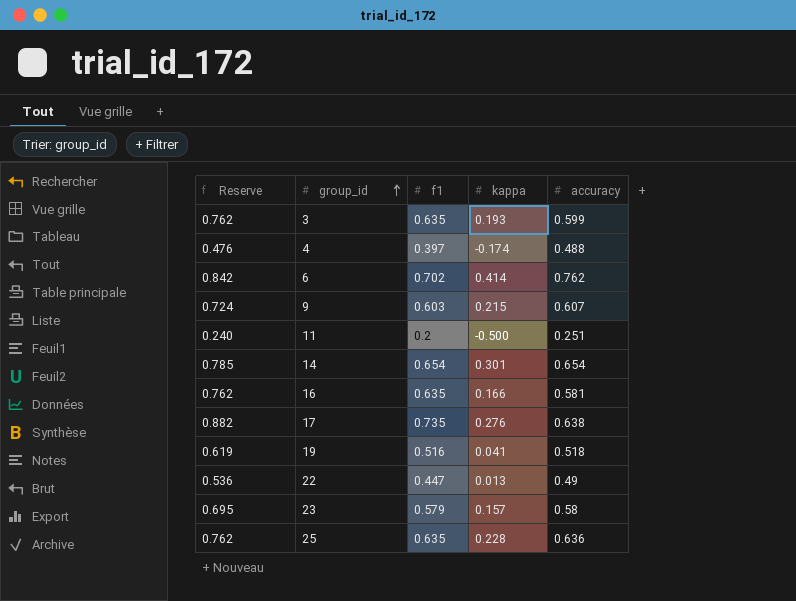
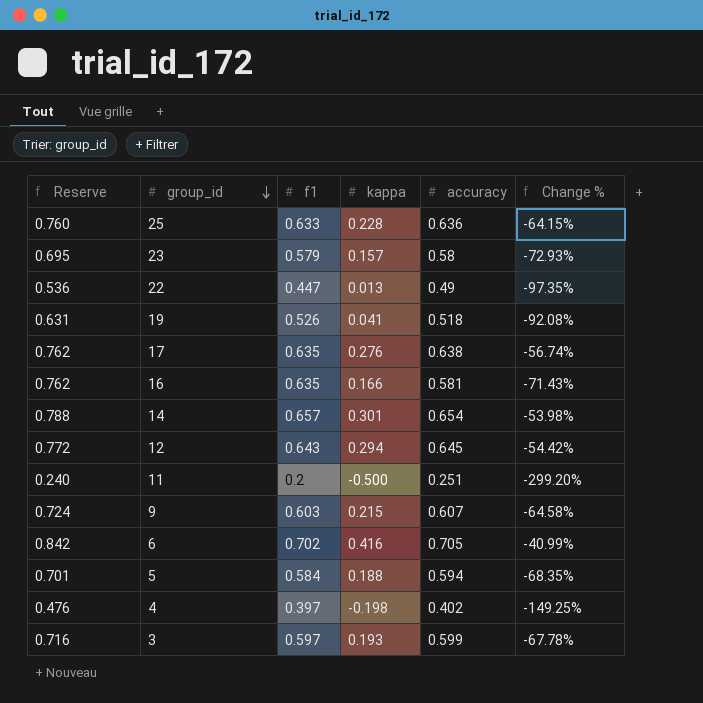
row order: group_id ascending -> group_id descending
column Change % | formula: none -> ([kappa] - [accuracy]) / [accuracy]
25 | Reserve: 0.762 -> 0.760
25 | f1: 0.635 -> 0.633
19 | Reserve: 0.619 -> 0.631
19 | f1: 0.516 -> 0.526
17 | Reserve: 0.882 -> 0.762
17 | f1: 0.735 -> 0.635
14 | Reserve: 0.785 -> 0.788
14 | f1: 0.654 -> 0.657
row 12: none -> 0.772 | 0.643 | 0.294 | 0.645 | -54.42%
6 | kappa: 0.414 -> 0.416
6 | accuracy: 0.762 -> 0.705
row 5: none -> 0.701 | 0.584 | 0.188 | 0.594 | -68.35%
4 | kappa: -0.174 -> -0.198
4 | accuracy: 0.488 -> 0.402
3 | Reserve: 0.762 -> 0.716
3 | f1: 0.635 -> 0.597

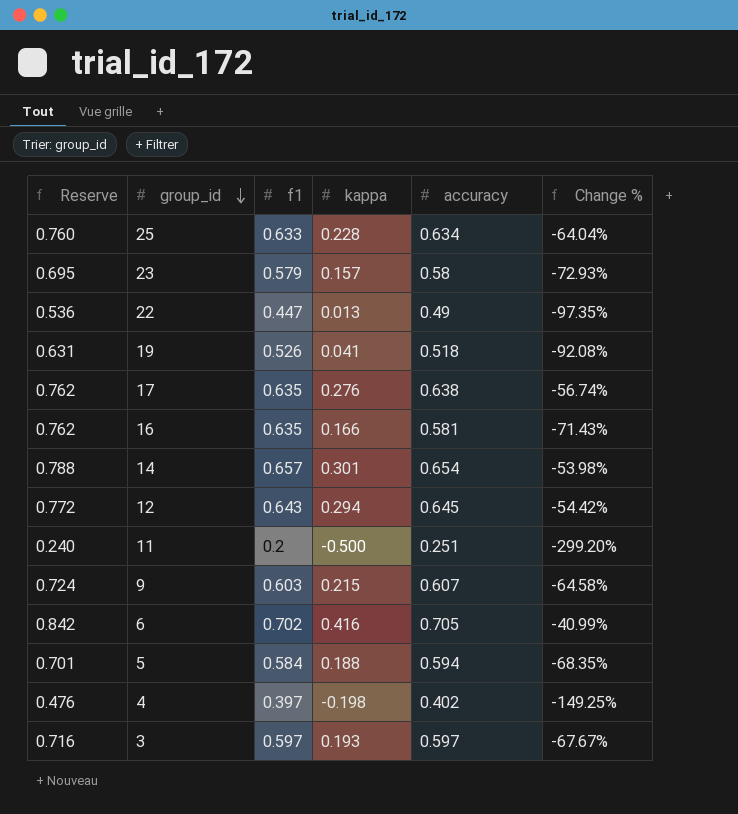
25 | accuracy: 0.636 -> 0.634
25 | Change %: -64.15% -> -64.04%
3 | accuracy: 0.599 -> 0.597
3 | Change %: -67.78% -> -67.67%

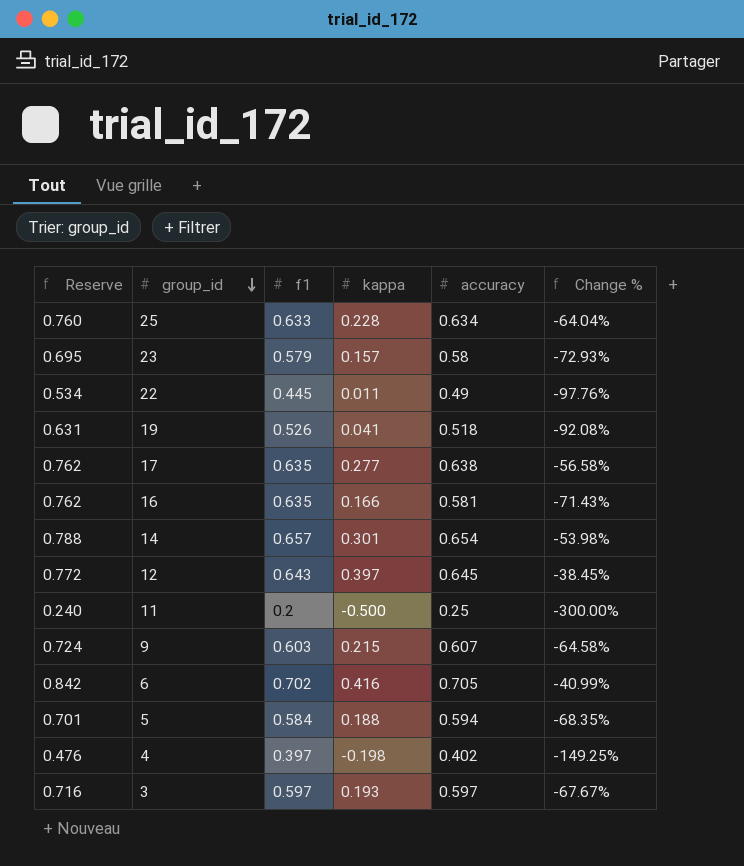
22 | Reserve: 0.536 -> 0.534
22 | f1: 0.447 -> 0.445
22 | kappa: 0.013 -> 0.011
22 | Change %: -97.35% -> -97.76%
17 | kappa: 0.276 -> 0.277
17 | Change %: -56.74% -> -56.58%
12 | kappa: 0.294 -> 0.397
12 | Change %: -54.42% -> -38.45%
11 | accuracy: 0.251 -> 0.25
11 | Change %: -299.20% -> -300.00%

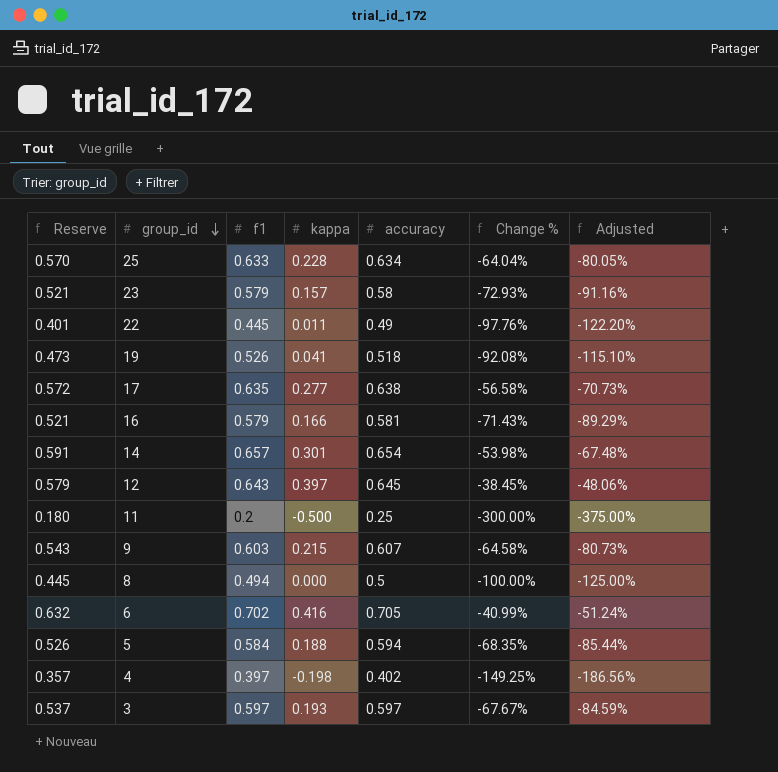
column Reserve | formula: [f1] * 1.2 -> [f1] * 0.9
column Adjusted | formula: none -> [Change %] * 1.25
16 | f1: 0.635 -> 0.579
row 8: none -> 0.445 | 0.494 | 0.000 | 0.5 | -100.00% | -125.00%

